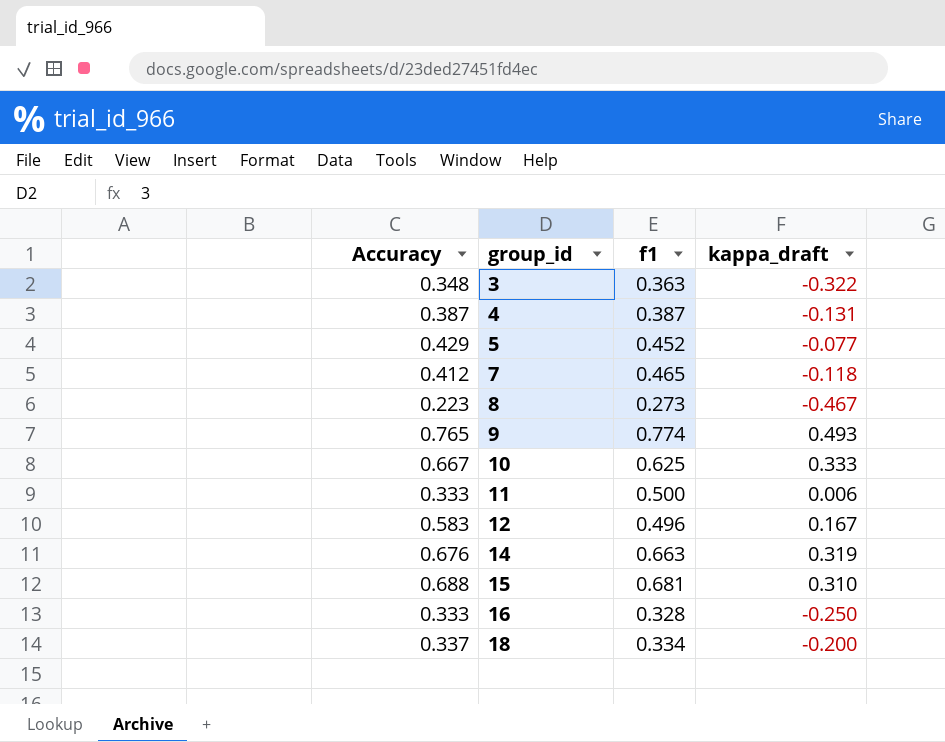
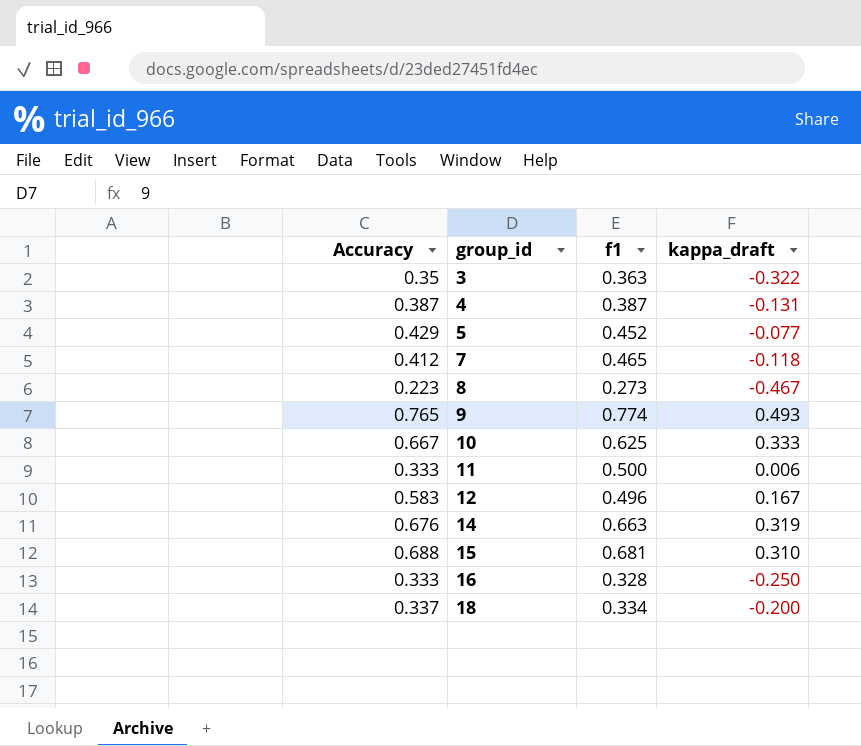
3 | Accuracy: 0.348 -> 0.35

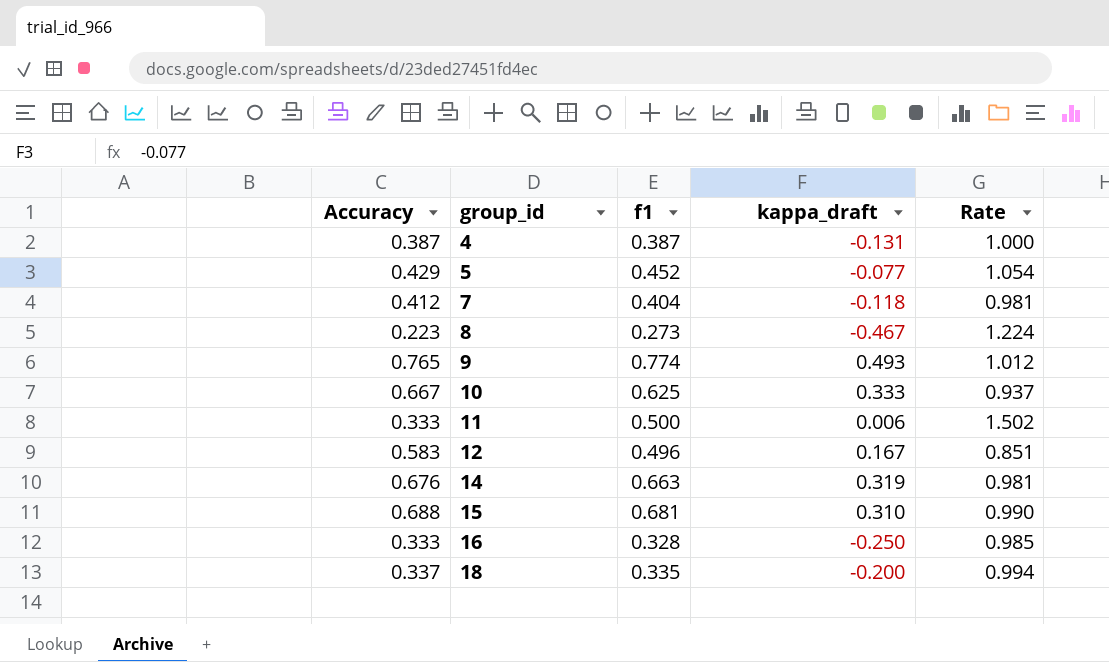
column Rate | formula: none -> [f1] / [Accuracy]
row 3: 0.35 | 0.363 | -0.322 -> none
7 | f1: 0.465 -> 0.404
18 | f1: 0.334 -> 0.335

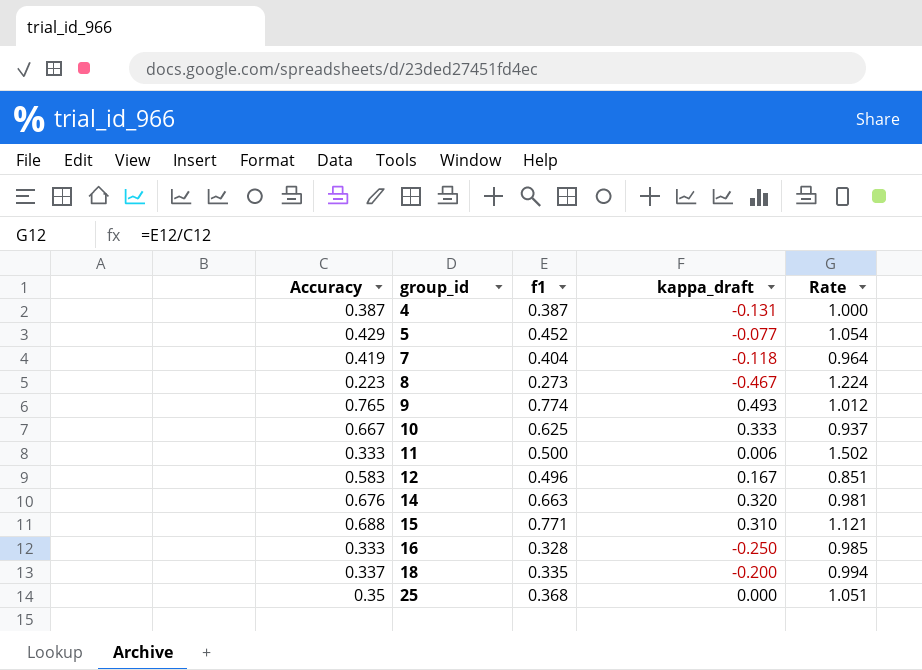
7 | Accuracy: 0.412 -> 0.419
7 | Rate: 0.981 -> 0.964
14 | kappa_draft: 0.319 -> 0.320
15 | f1: 0.681 -> 0.771
15 | Rate: 0.990 -> 1.121
row 25: none -> 0.35 | 0.368 | 0.000 | 1.051

